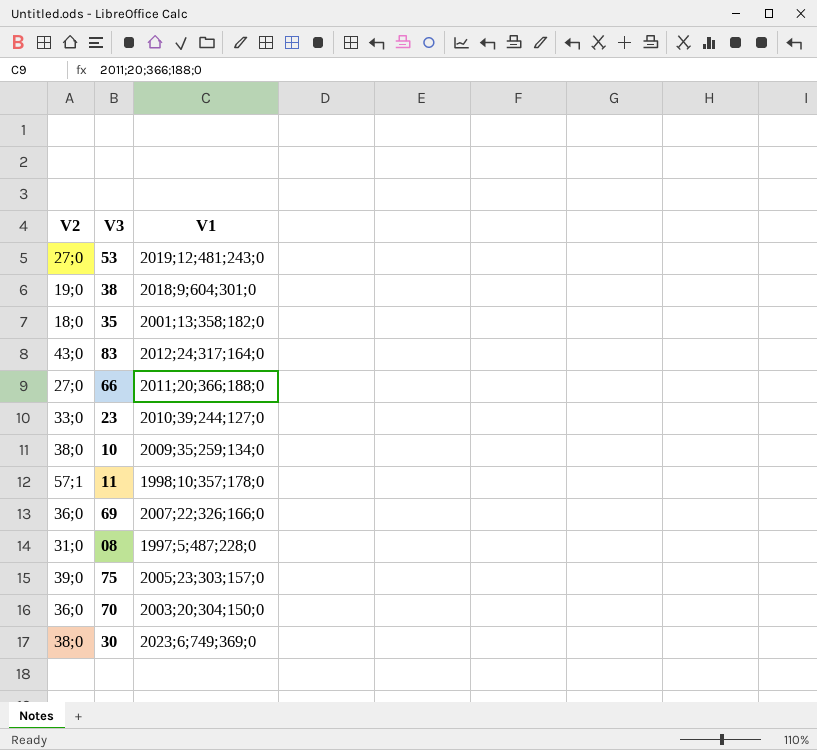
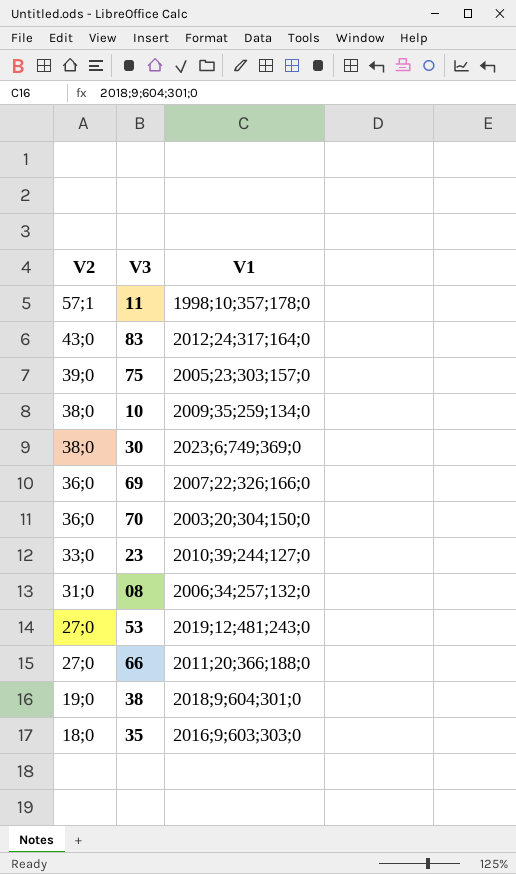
row order: none -> V2 descending
08 | V1: 1997;5;487;228;0 -> 2006;34;257;132;0
35 | V1: 2001;13;358;182;0 -> 2016;9;603;303;0

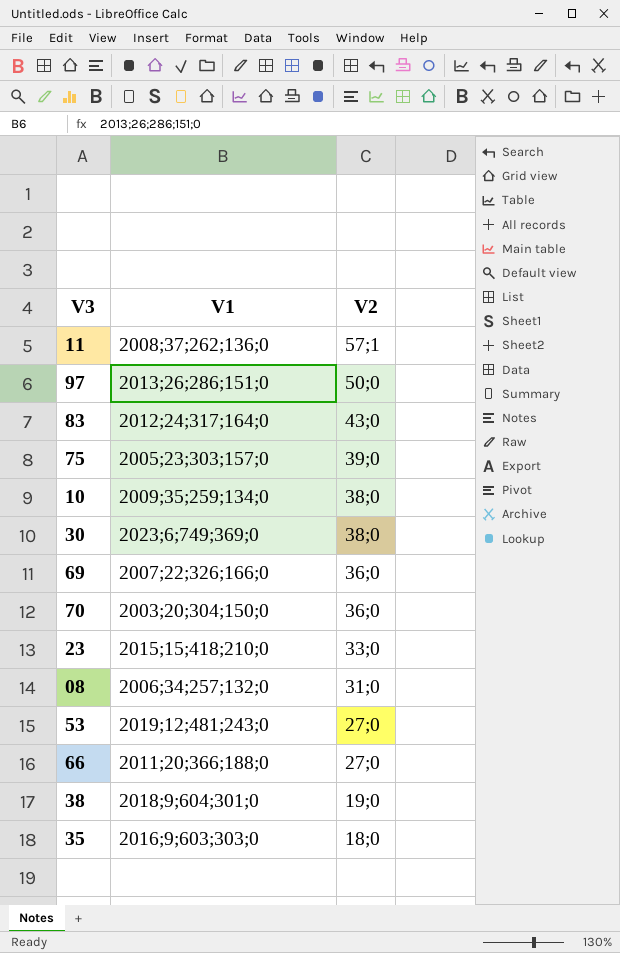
column V2 | position: 1 -> 3
11 | V1: 1998;10;357;178;0 -> 2008;37;262;136;0
row 97: none -> 2013;26;286;151;0 | 50;0
23 | V1: 2010;39;244;127;0 -> 2015;15;418;210;0

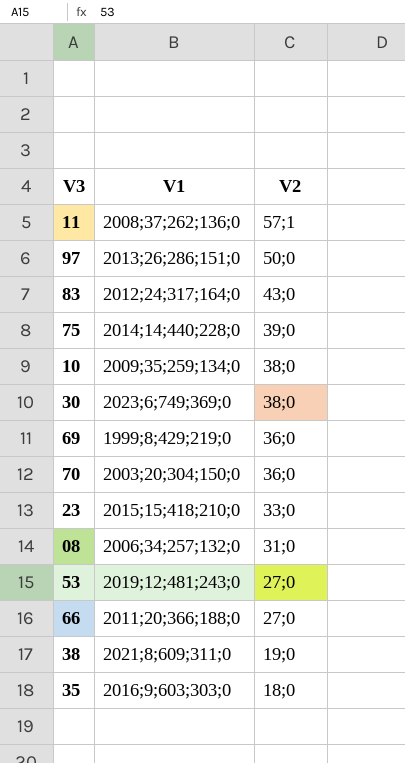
75 | V1: 2005;23;303;157;0 -> 2014;14;440;228;0
69 | V1: 2007;22;326;166;0 -> 1999;8;429;219;0
38 | V1: 2018;9;604;301;0 -> 2021;8;609;311;0

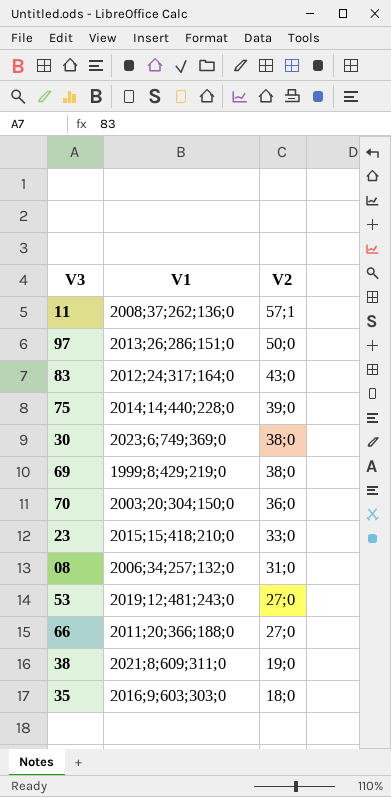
row 10: 2009;35;259;134;0 | 38;0 -> none
69 | V2: 36;0 -> 38;0

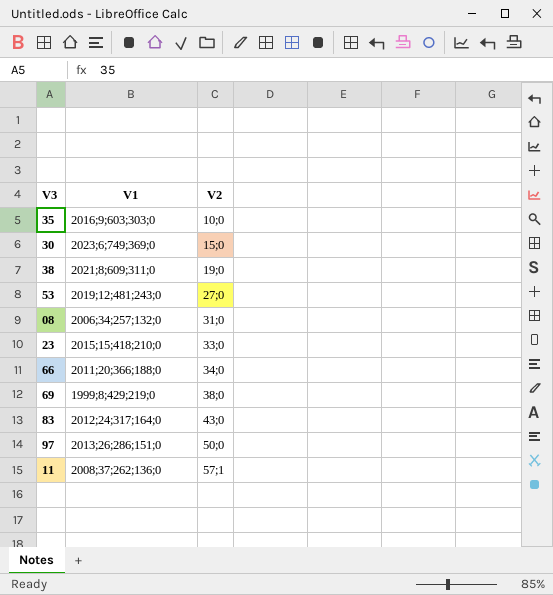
row order: V2 descending -> V2 ascending
row 75: 2014;14;440;228;0 | 39;0 -> none
row 70: 2003;20;304;150;0 | 36;0 -> none
35 | V2: 18;0 -> 10;0
30 | V2: 38;0 -> 15;0
66 | V2: 27;0 -> 34;0

